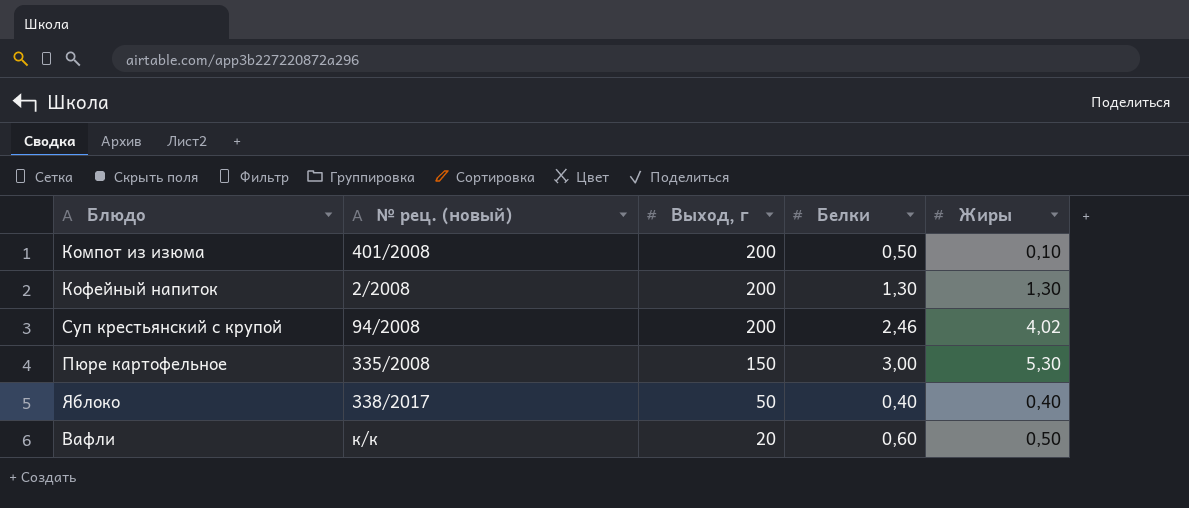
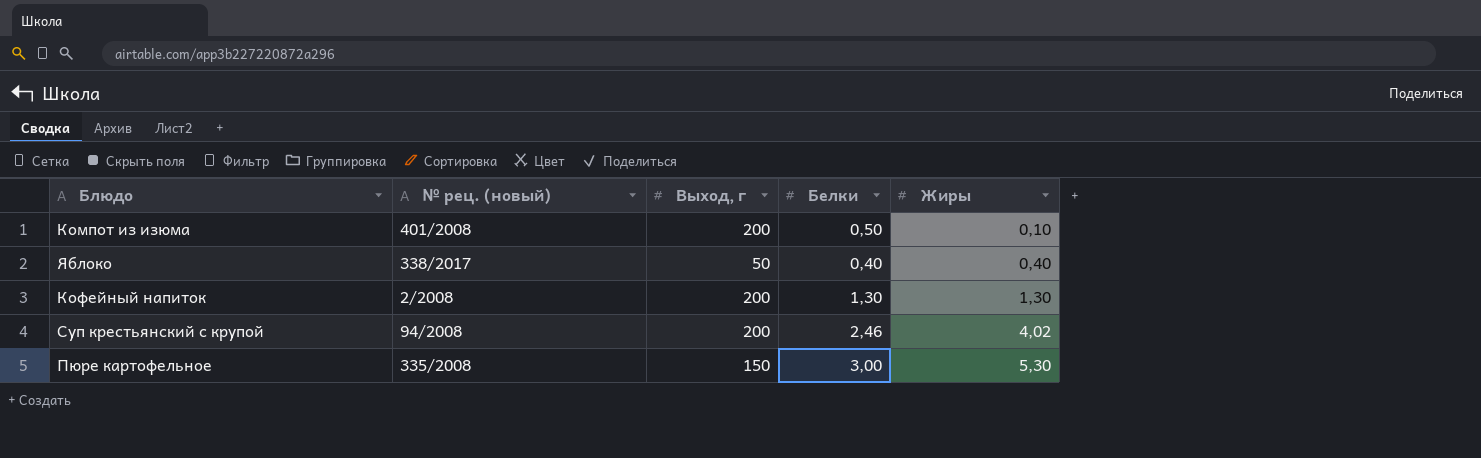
row order: Выход, г descending -> Жиры ascending
row Вафли: к/к | 20 | 0,60 | 0,50 -> none

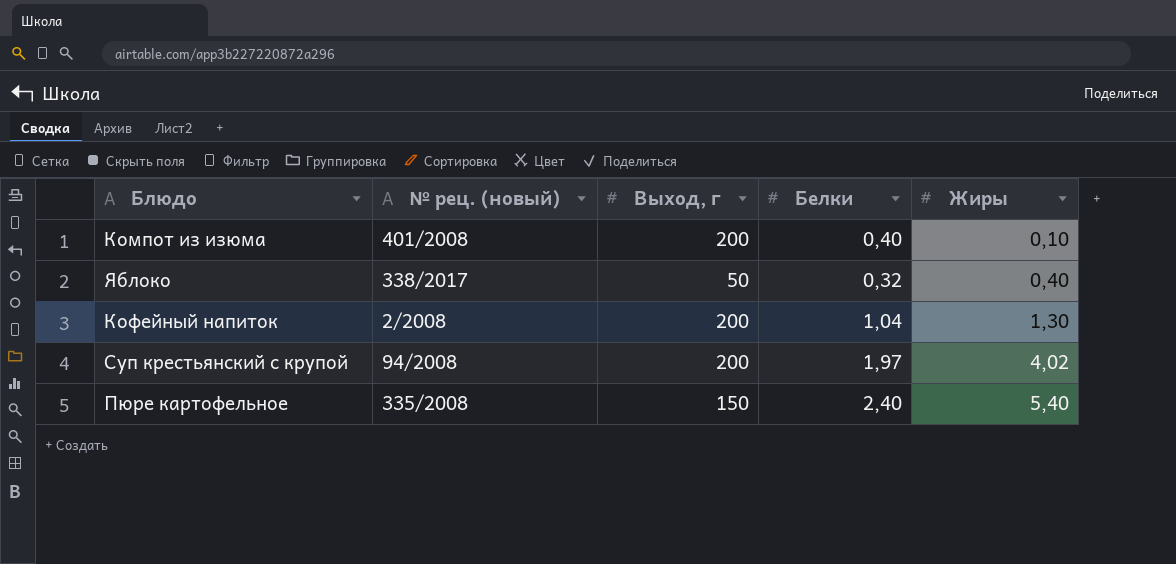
Компот из изюма | Белки: 0,50 -> 0,40
Яблоко | Белки: 0,40 -> 0,32
Кофейный напиток | Белки: 1,30 -> 1,04
Суп крестьянский с крупой | Белки: 2,46 -> 1,97
Пюре картофельное | Белки: 3,00 -> 2,40
Пюре картофельное | Жиры: 5,30 -> 5,40

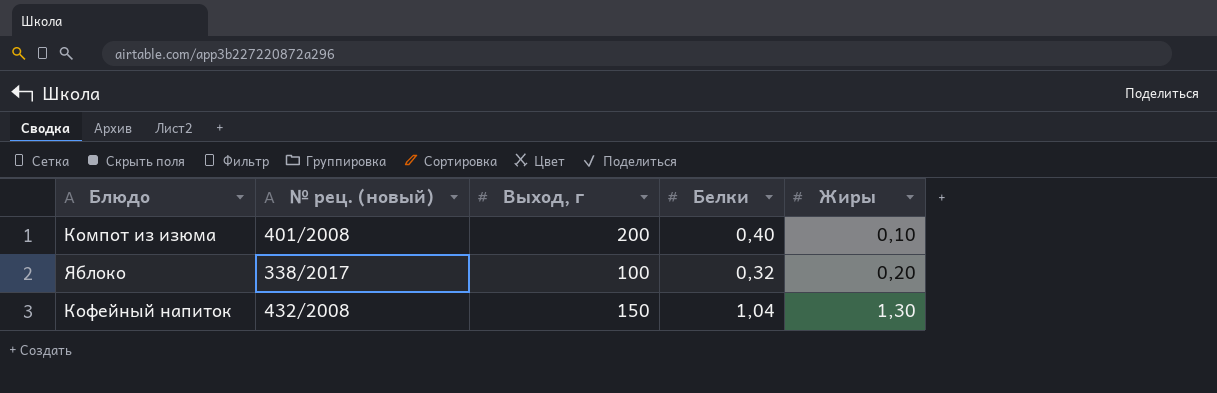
row Суп крестьянский с крупой: 94/2008 | 200 | 1,97 | 4,02 -> none
row Пюре картофельное: 335/2008 | 150 | 2,40 | 5,40 -> none
Яблоко | Выход, г: 50 -> 100
Яблоко | Жиры: 0,40 -> 0,20
Кофейный напиток | № рец. (новый): 2/2008 -> 432/2008
Кофейный напиток | Выход, г: 200 -> 150

